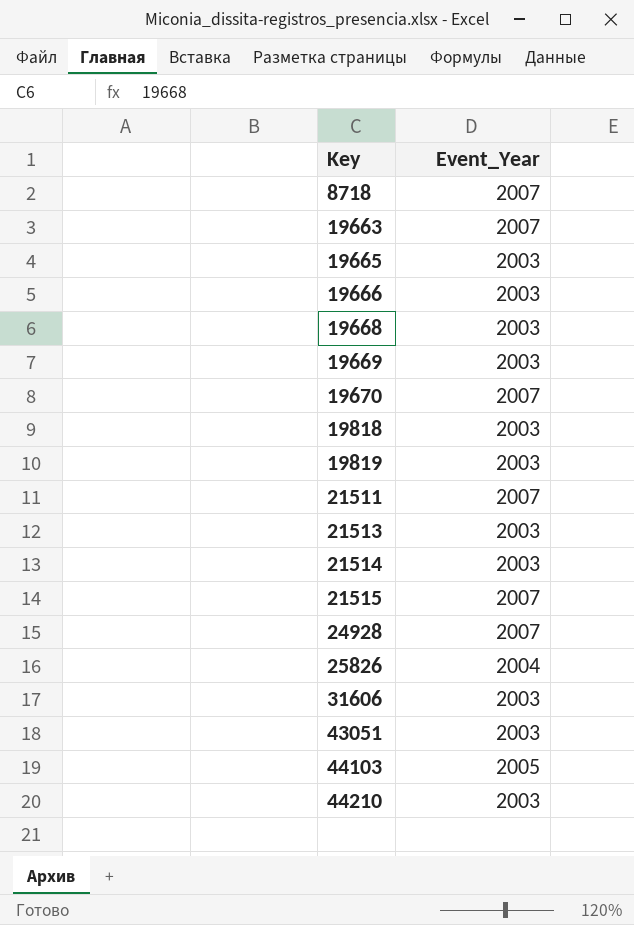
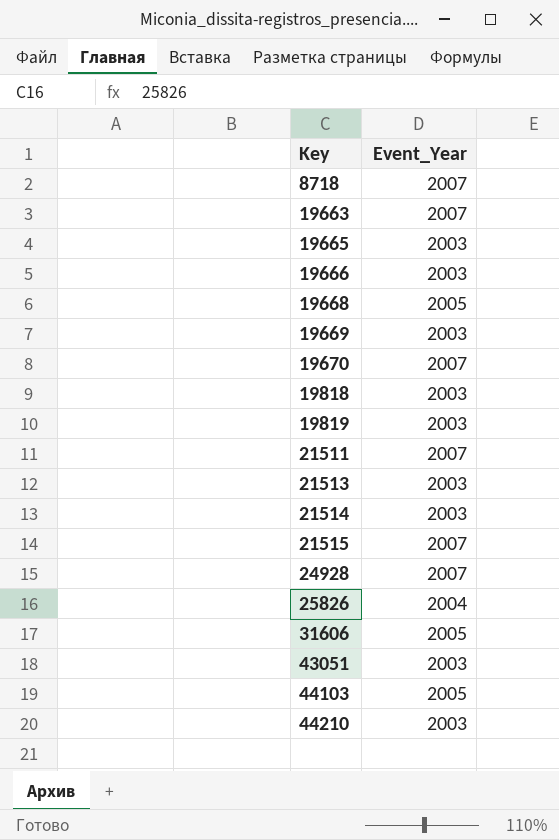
19668 | Event_Year: 2003 -> 2005
31606 | Event_Year: 2003 -> 2005

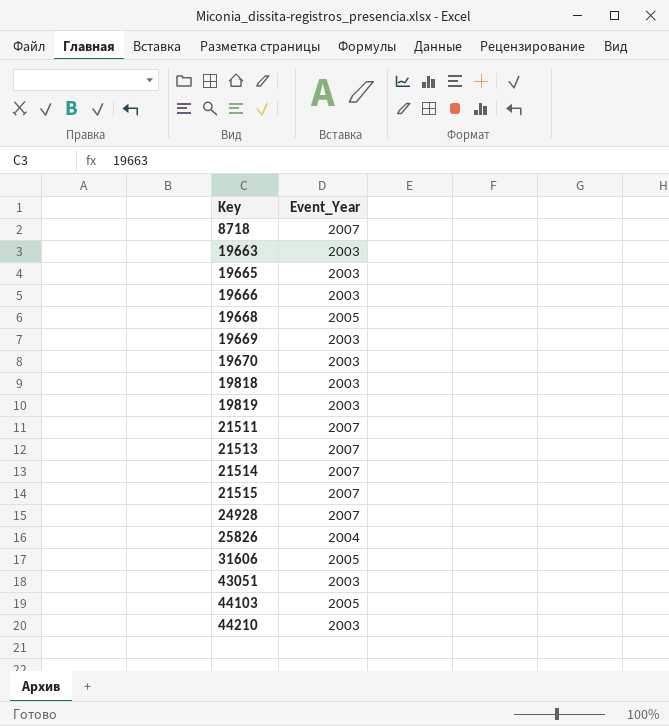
19663 | Event_Year: 2007 -> 2003
19670 | Event_Year: 2007 -> 2003
21513 | Event_Year: 2003 -> 2007
21514 | Event_Year: 2003 -> 2007

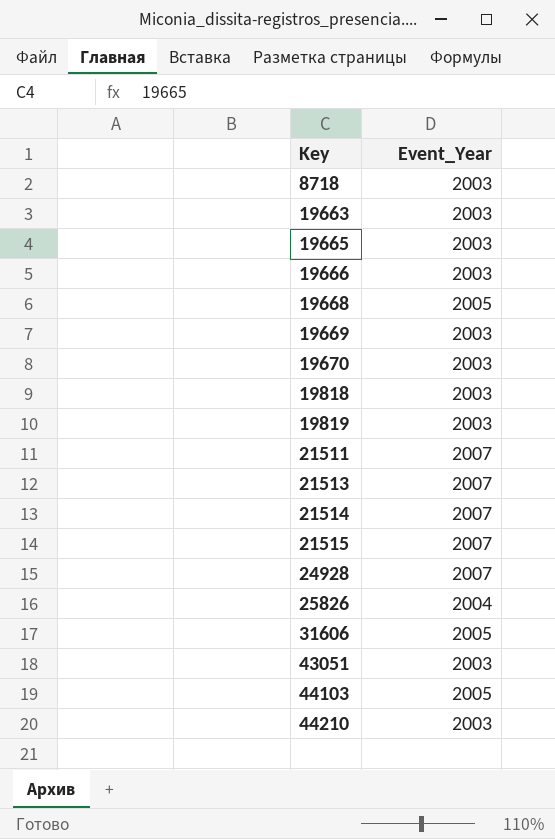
8718 | Event_Year: 2007 -> 2003

